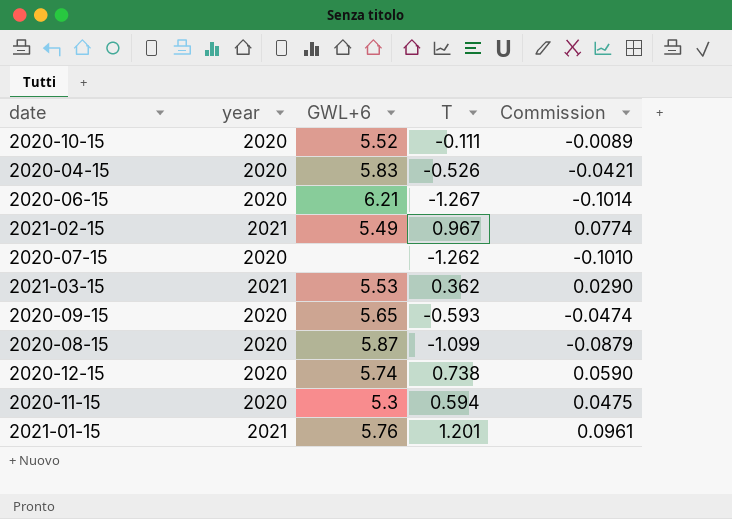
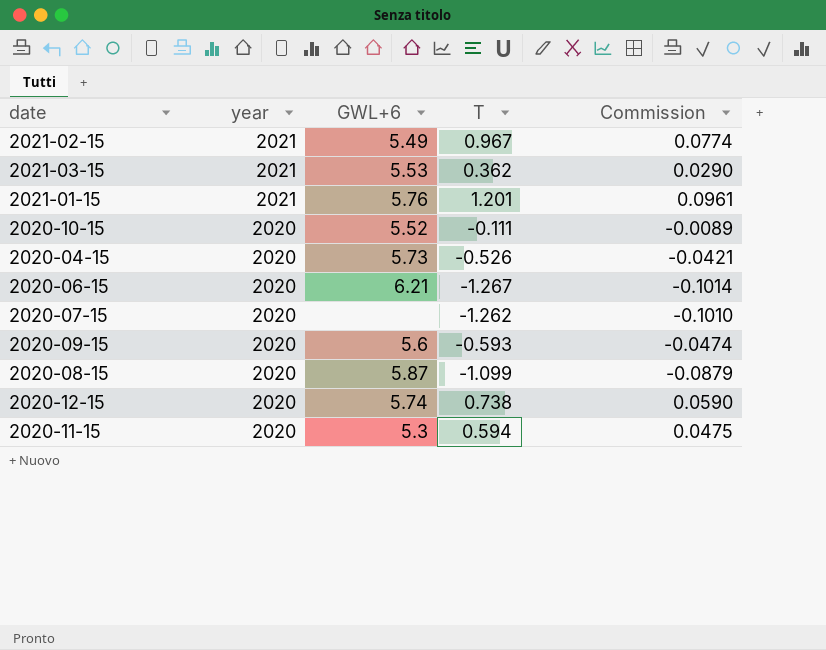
row order: none -> year descending
2020-04-15 | GWL+6: 5.83 -> 5.73
2020-09-15 | GWL+6: 5.65 -> 5.6

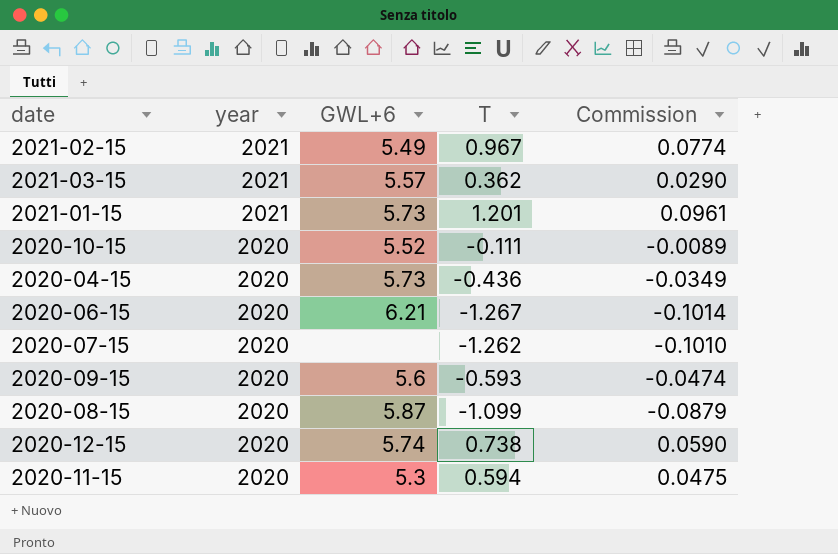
2021-03-15 | GWL+6: 5.53 -> 5.57
2021-01-15 | GWL+6: 5.76 -> 5.73
2020-04-15 | T: -0.526 -> -0.436
2020-04-15 | Commission: -0.0421 -> -0.0349

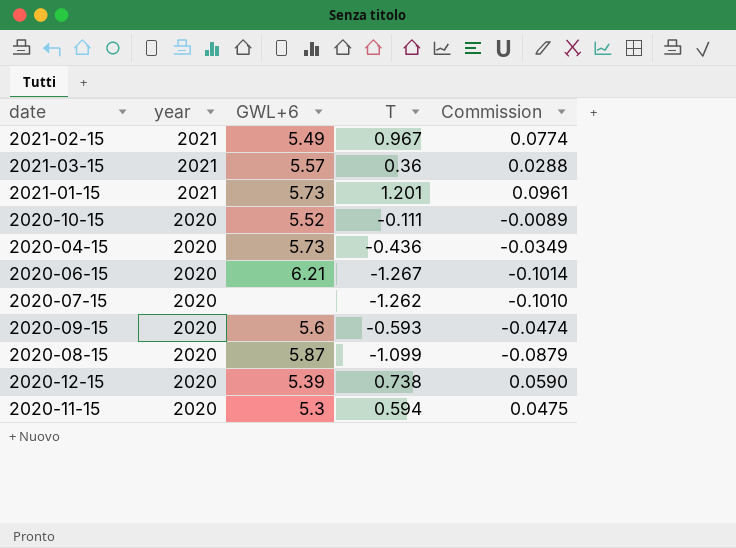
2021-03-15 | T: 0.362 -> 0.36
2021-03-15 | Commission: 0.0290 -> 0.0288
2020-12-15 | GWL+6: 5.74 -> 5.39

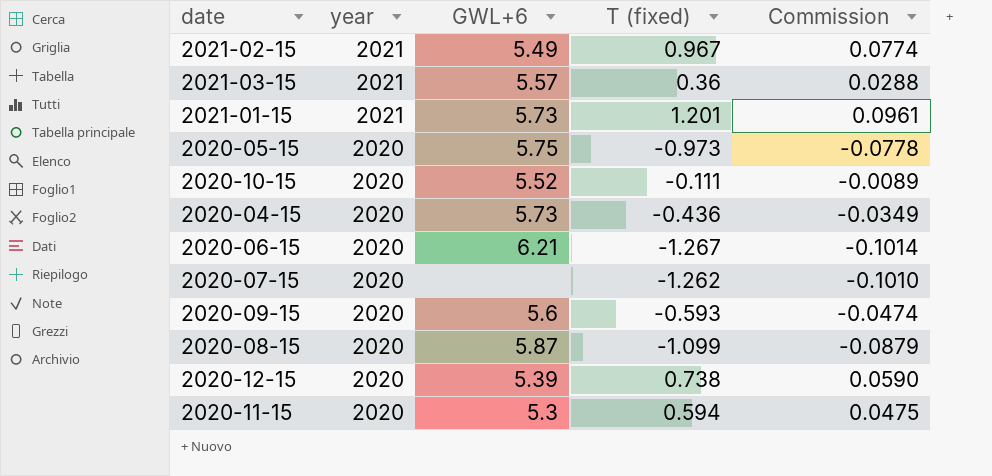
column name: T -> T (fixed)
row 2020-05-15: none -> 2020 | 5.75 | -0.973 | -0.0778

